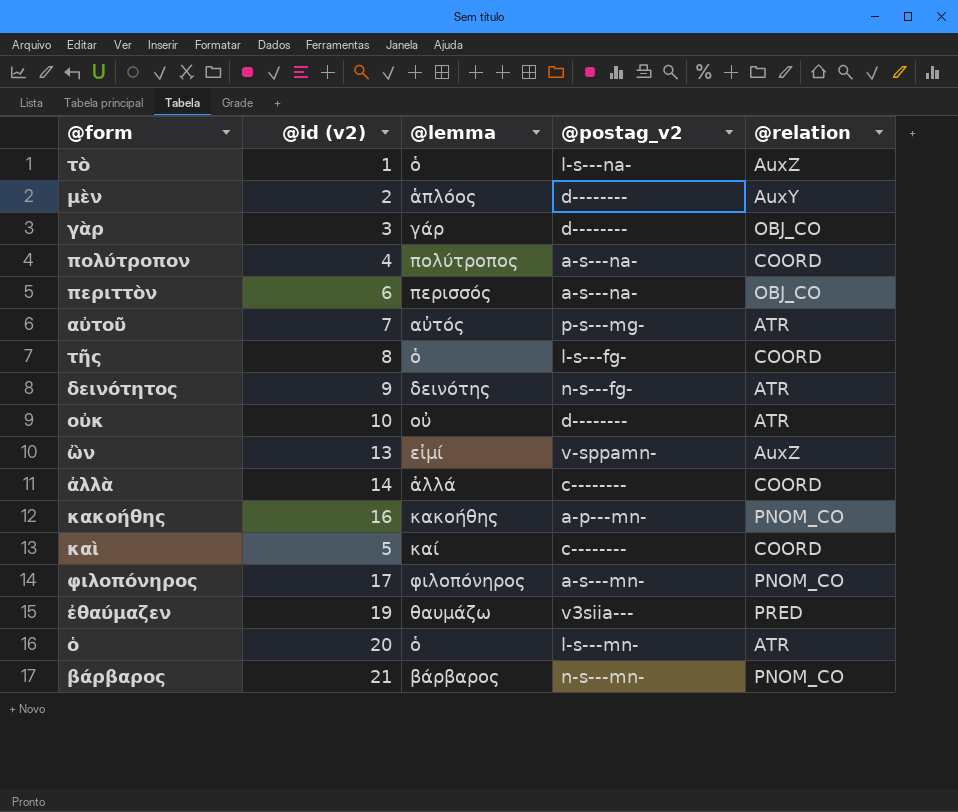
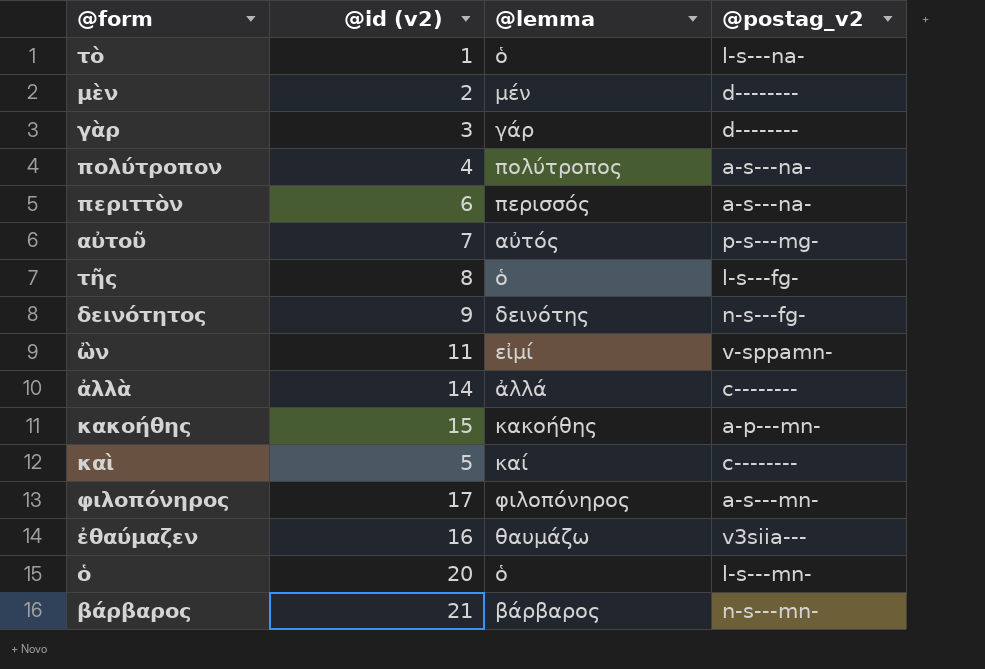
column @relation | position: 5 -> none
row οὐκ: 10 | οὐ | d-------- | ATR -> none
μὲν | @lemma: ἁπλόος -> μέν
ὢν | @id (v2): 13 -> 11
κακοήθης | @id (v2): 16 -> 15
ἐθαύμαζεν | @id (v2): 19 -> 16

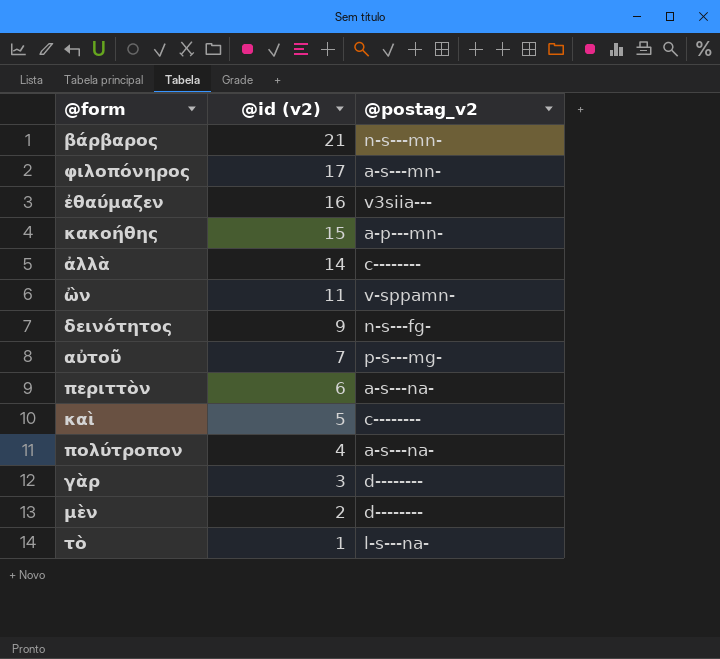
row order: none -> @id (v2) descending
column @lemma | position: 3 -> none
row τῆς: 8 | ὁ | l-s---fg- -> none
row ὁ: 20 | ὁ | l-s---mn- -> none

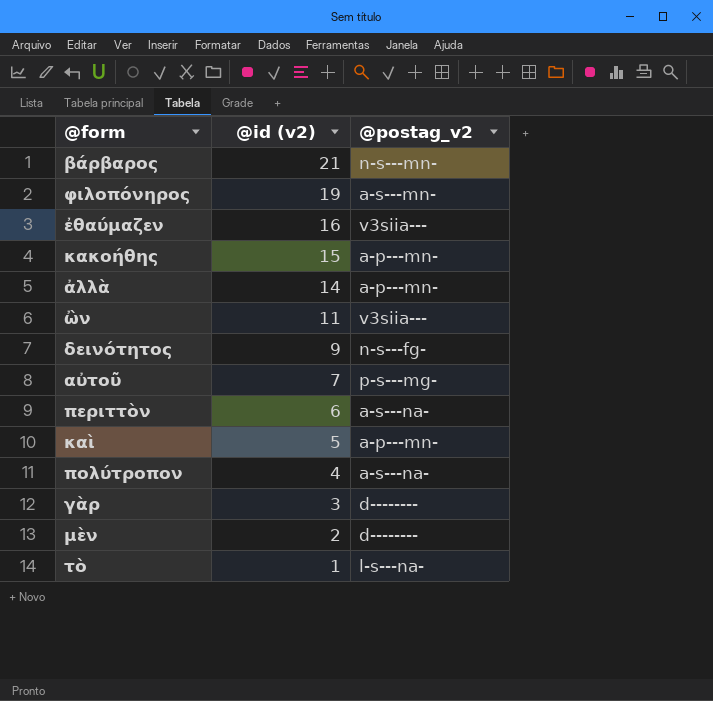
φιλοπόνηρος | @id (v2): 17 -> 19
ἀλλὰ | @postag_v2: c-------- -> a-p---mn-
ὢν | @postag_v2: v-sppamn- -> v3siia---
καὶ | @postag_v2: c-------- -> a-p---mn-

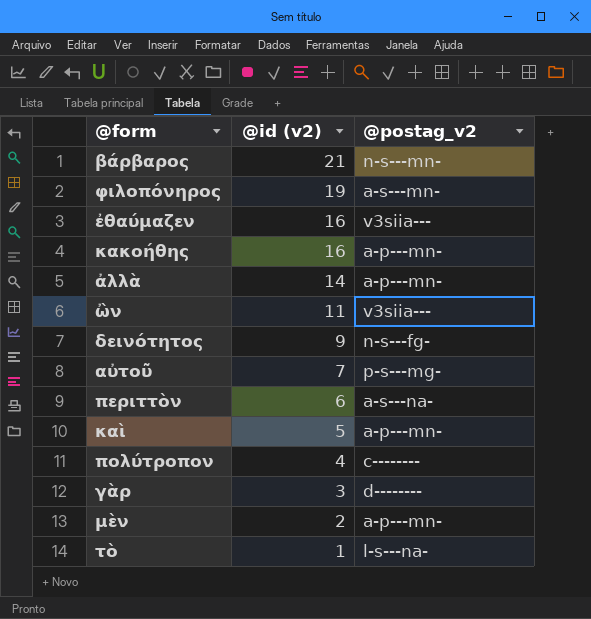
κακοήθης | @id (v2): 15 -> 16
πολύτροπον | @postag_v2: a-s---na- -> c--------
μὲν | @postag_v2: d-------- -> a-p---mn-

